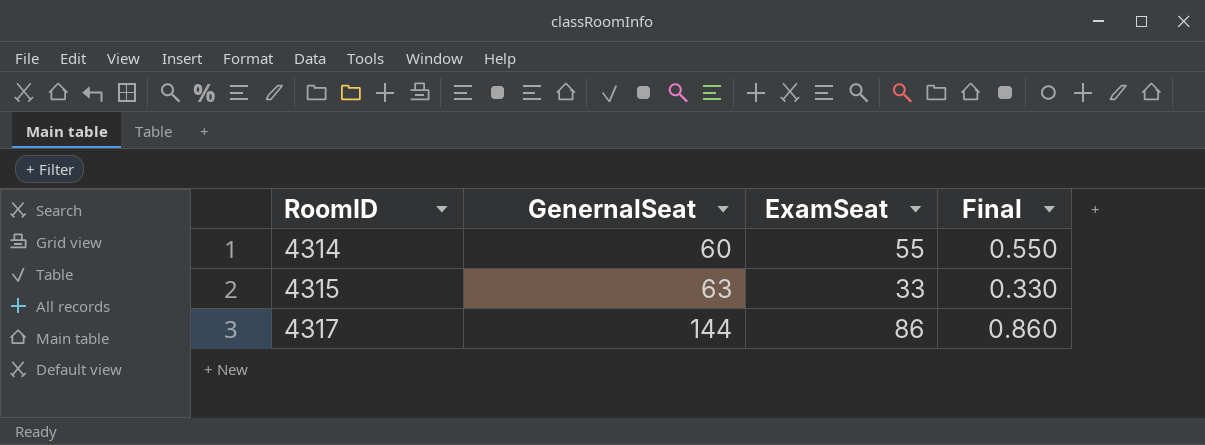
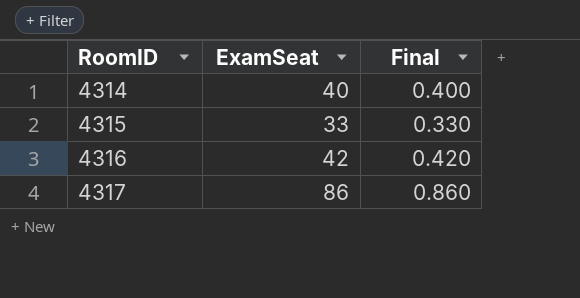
column GenernalSeat | position: 2 -> none
4314 | ExamSeat: 55 -> 40
4314 | Final: 0.550 -> 0.400
row 4316: none -> 42 | 0.420

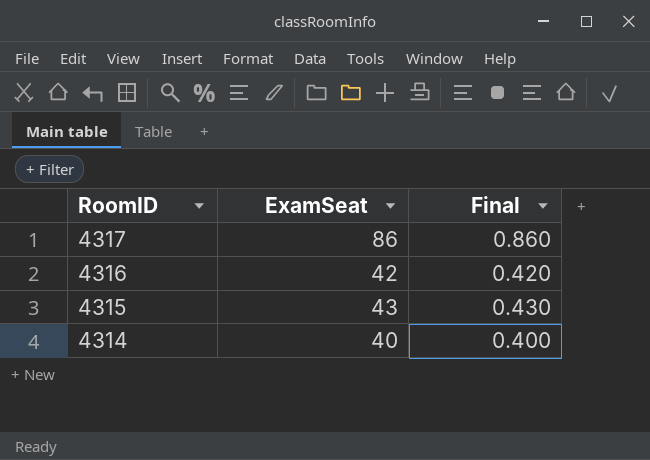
row order: RoomID ascending -> RoomID descending
4315 | ExamSeat: 33 -> 43
4315 | Final: 0.330 -> 0.430

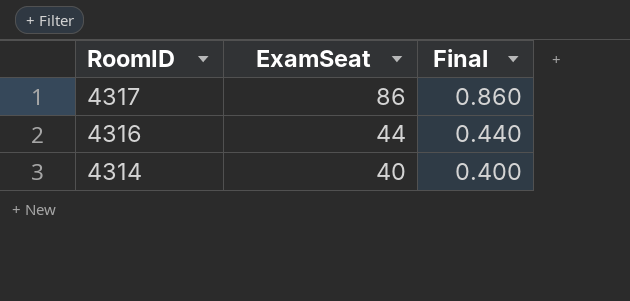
row 4315: 43 | 0.430 -> none
4316 | ExamSeat: 42 -> 44
4316 | Final: 0.420 -> 0.440

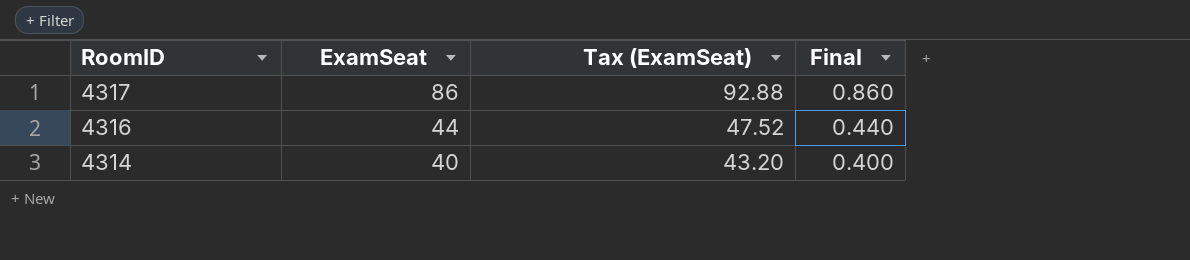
column Tax (ExamSeat) | formula: none -> [ExamSeat] * 1.08

